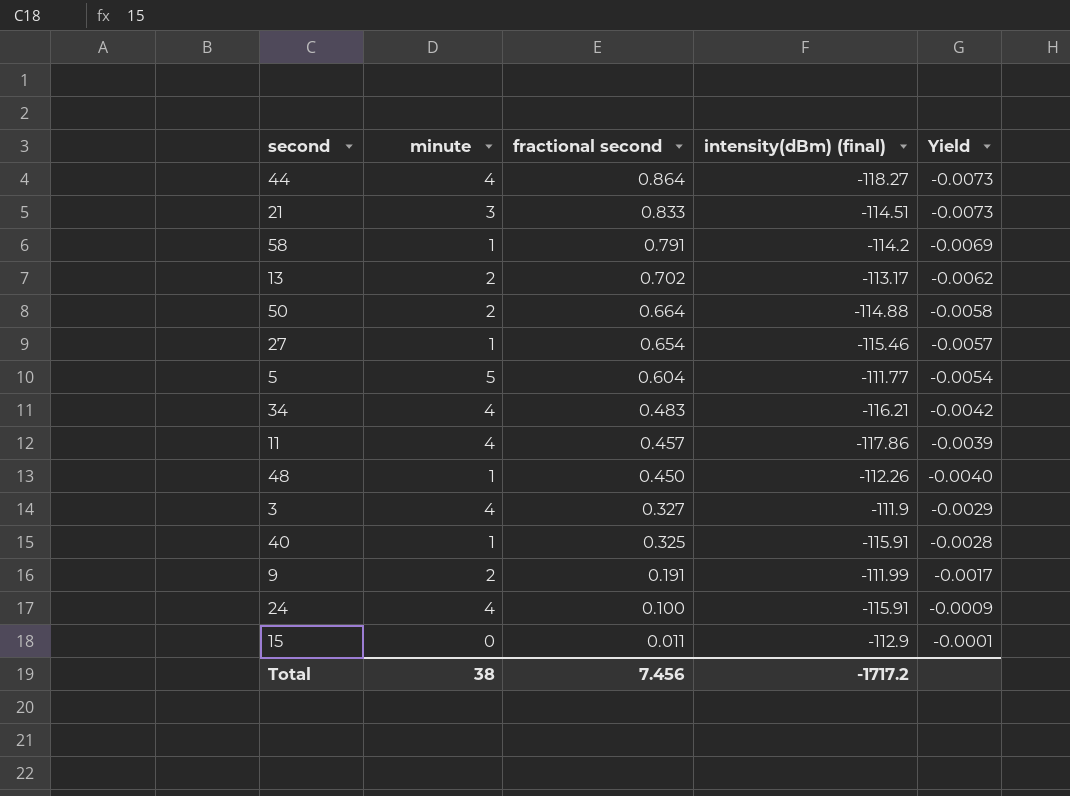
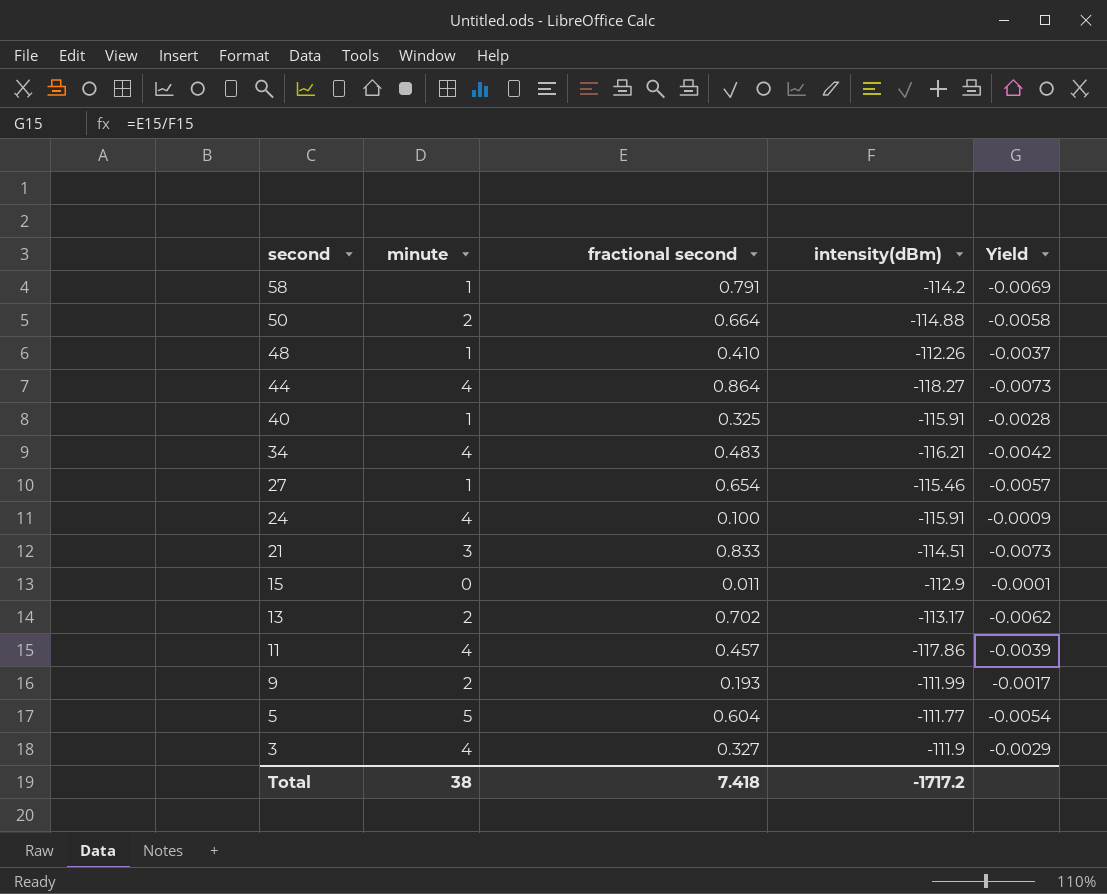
row order: fractional second descending -> second descending
column name: intensity(dBm) (final) -> intensity(dBm)
48 | fractional second: 0.450 -> 0.410
48 | Yield: -0.0040 -> -0.0037
9 | fractional second: 0.191 -> 0.193
Total | fractional second: 7.456 -> 7.418

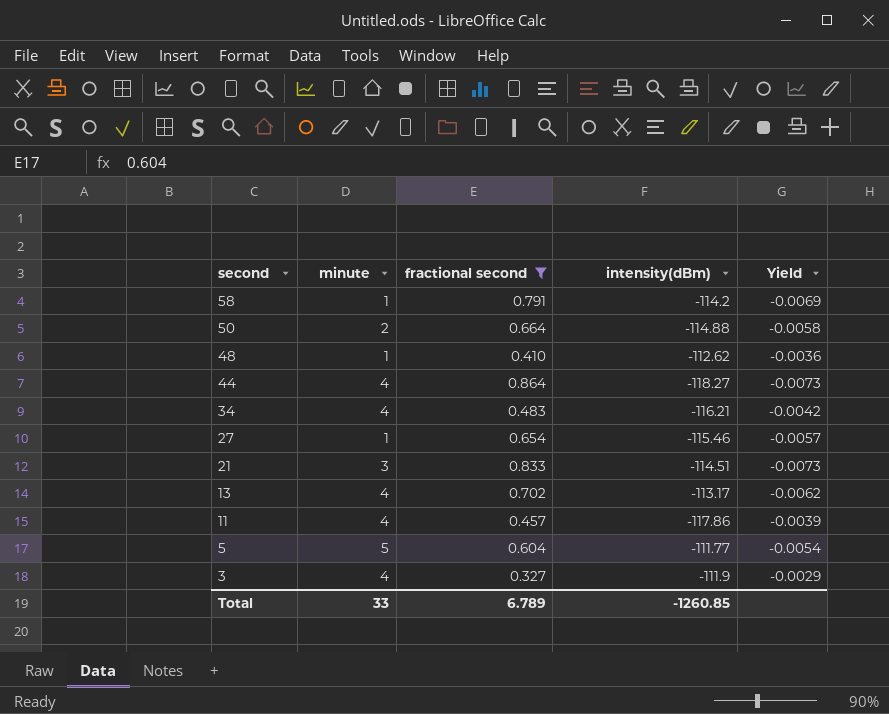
filter: none -> fractional second >= 0.327
48 | intensity(dBm): -112.26 -> -112.62
48 | Yield: -0.0037 -> -0.0036
13 | minute: 2 -> 4
Total | minute: 38 -> 33
Total | fractional second: 7.418 -> 6.789
Total | intensity(dBm): -1717.2 -> -1260.85

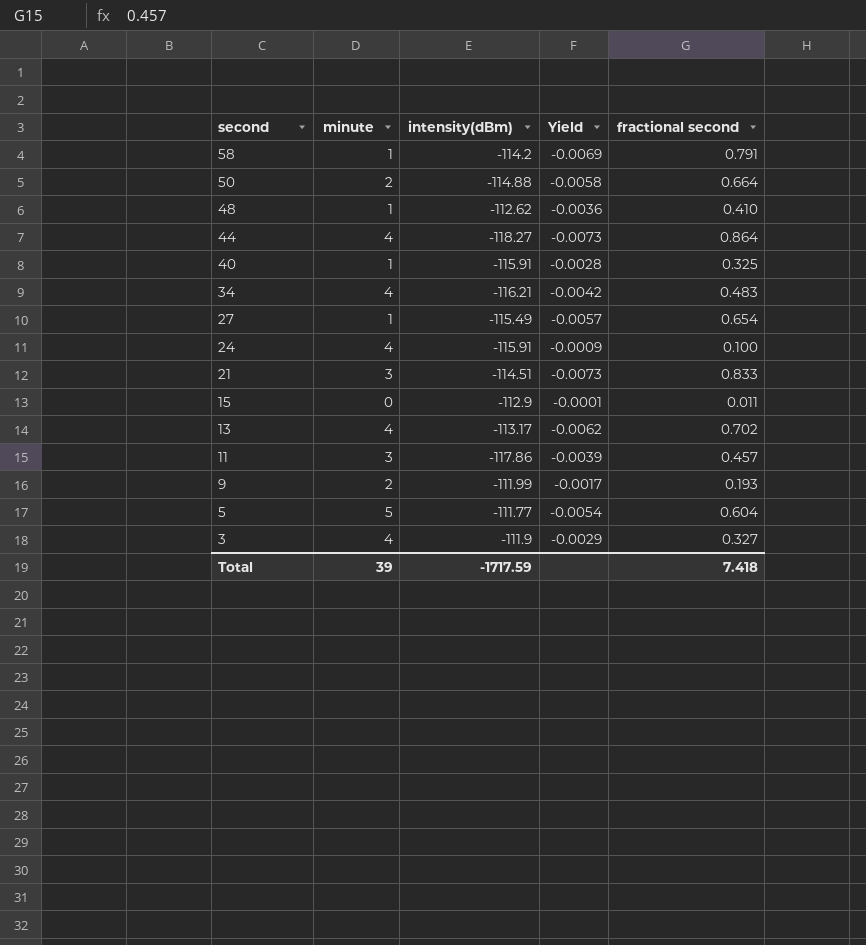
filter: fractional second >= 0.327 -> none
column fractional second | position: 3 -> 5
27 | intensity(dBm): -115.46 -> -115.49
11 | minute: 4 -> 3
Total | minute: 33 -> 39
Total | intensity(dBm): -1260.85 -> -1717.59
Total | fractional second: 6.789 -> 7.418

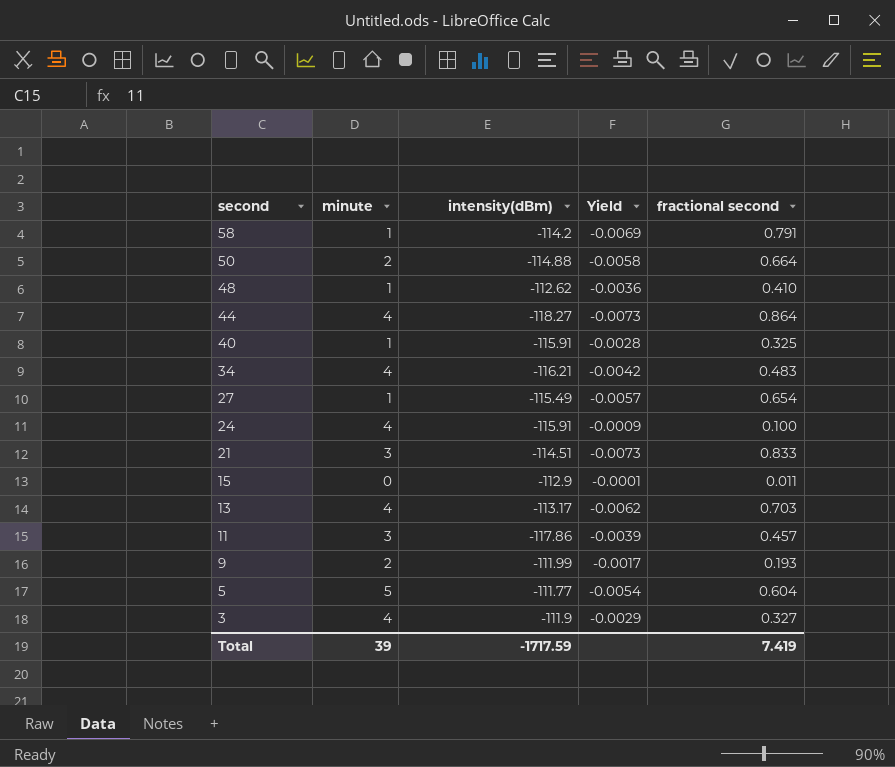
13 | fractional second: 0.702 -> 0.703
Total | fractional second: 7.418 -> 7.419

